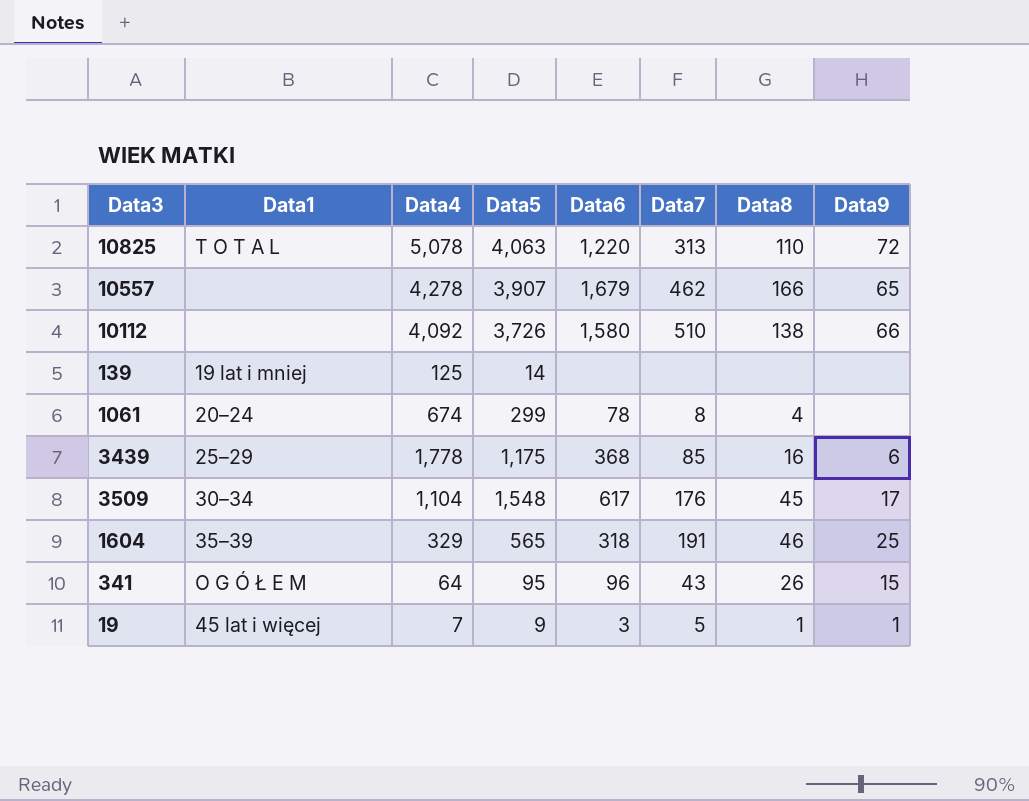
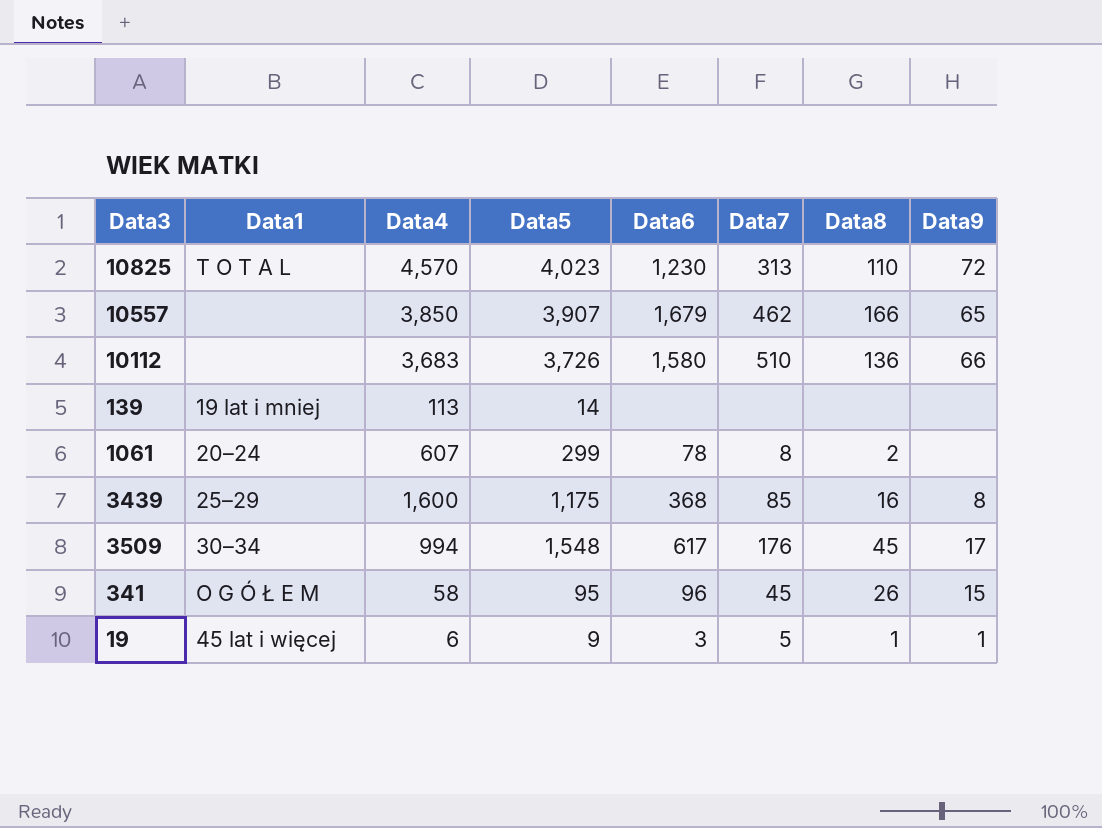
row 1604: 35–39 | 329 | 565 | 318 | 191 | 46 | 25 -> none
10825 | Data4: 5,078 -> 4,570
10825 | Data5: 4,063 -> 4,023
10825 | Data6: 1,220 -> 1,230
10557 | Data4: 4,278 -> 3,850
10112 | Data4: 4,092 -> 3,683
10112 | Data8: 138 -> 136
139 | Data4: 125 -> 113
1061 | Data4: 674 -> 607
1061 | Data8: 4 -> 2
3439 | Data4: 1,778 -> 1,600
3439 | Data9: 6 -> 8
3509 | Data4: 1,104 -> 994
341 | Data4: 64 -> 58
341 | Data7: 43 -> 45
19 | Data4: 7 -> 6

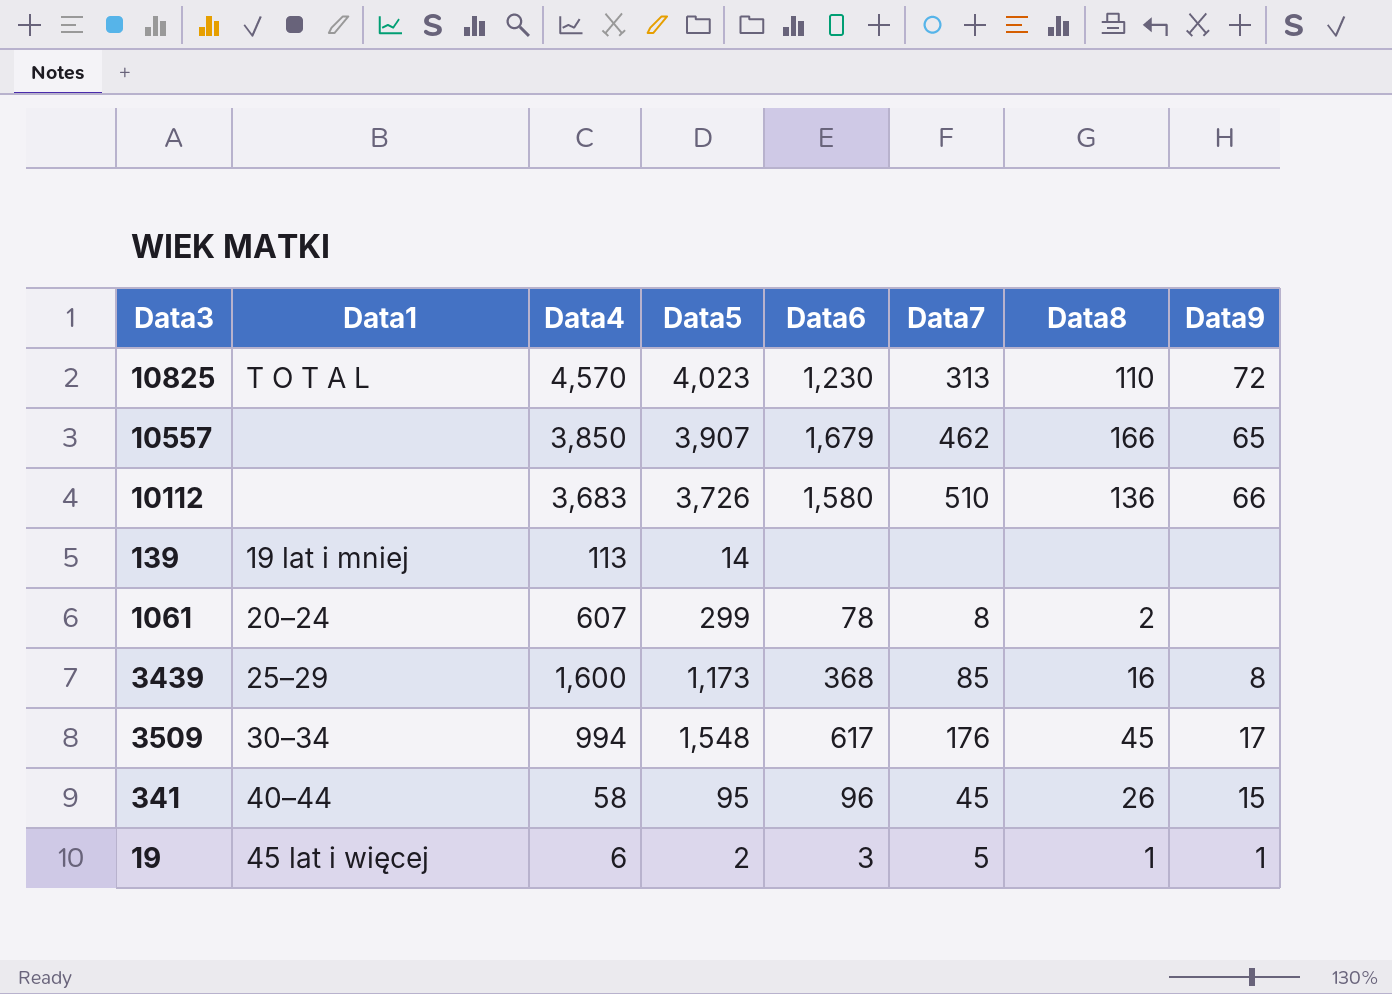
3439 | Data5: 1,175 -> 1,173
341 | Data1: O G Ó Ł E M -> 40–44
19 | Data5: 9 -> 2

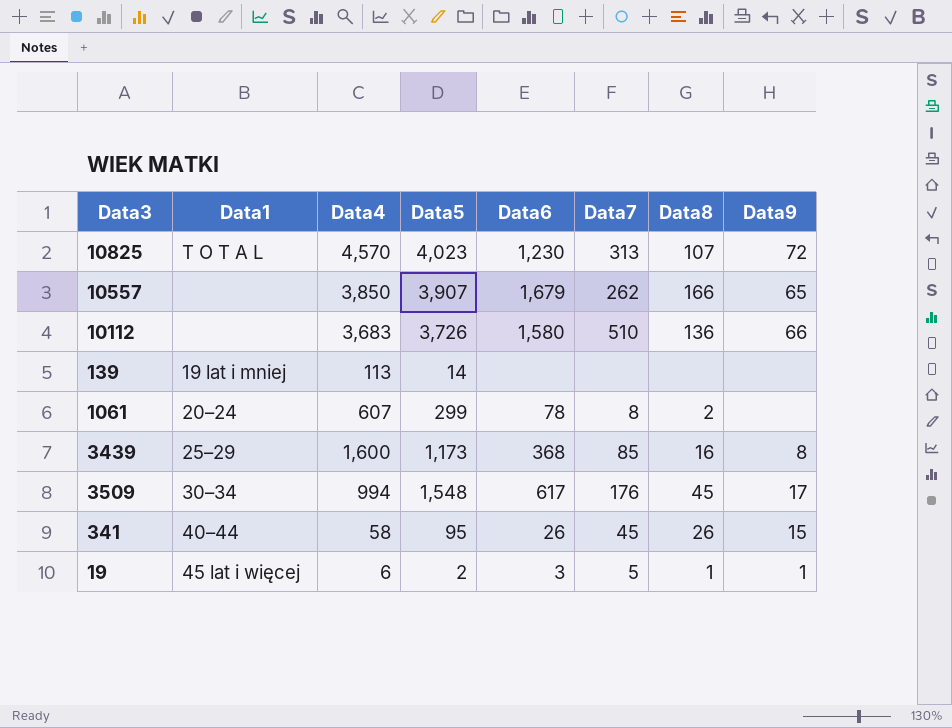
10825 | Data8: 110 -> 107
10557 | Data7: 462 -> 262
341 | Data6: 96 -> 26

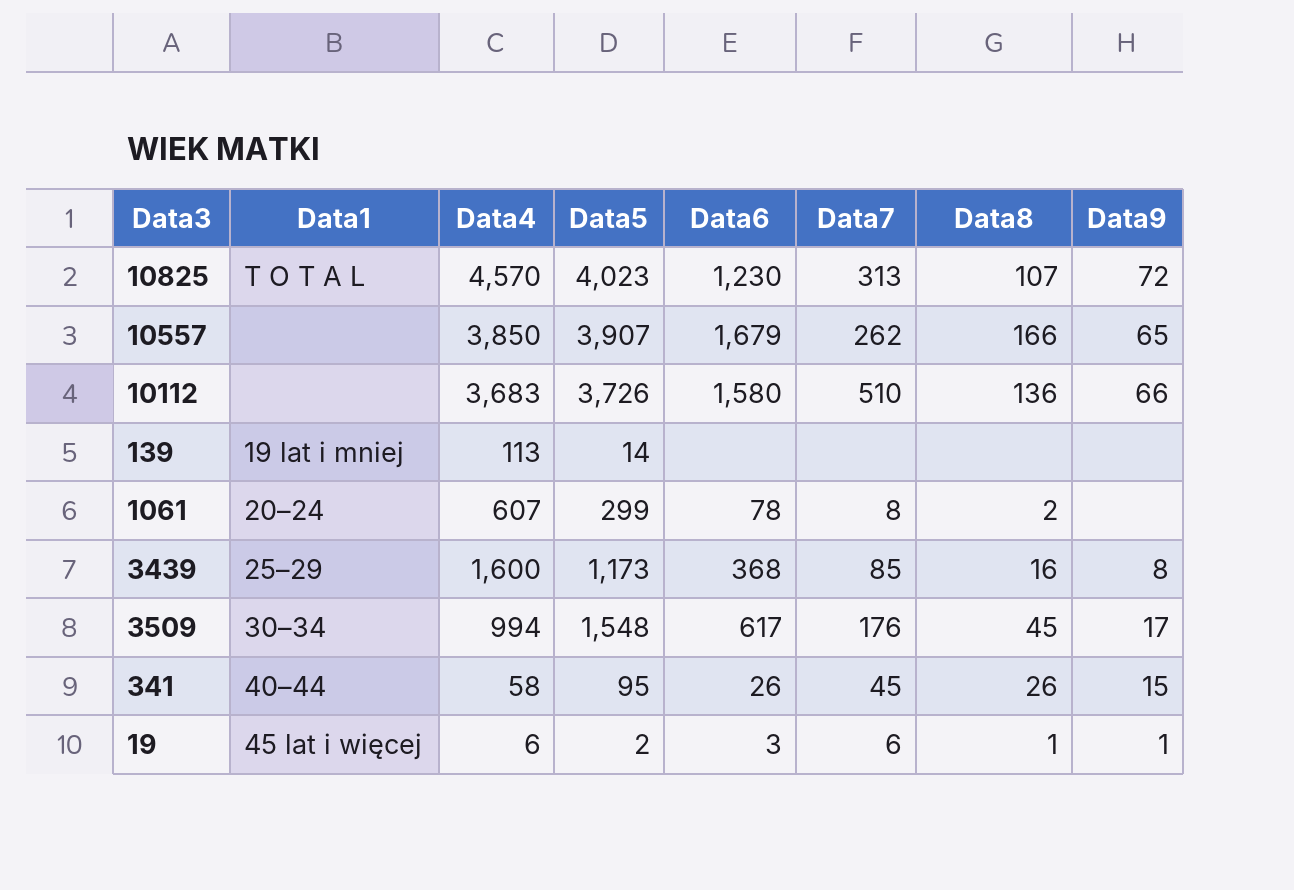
19 | Data7: 5 -> 6

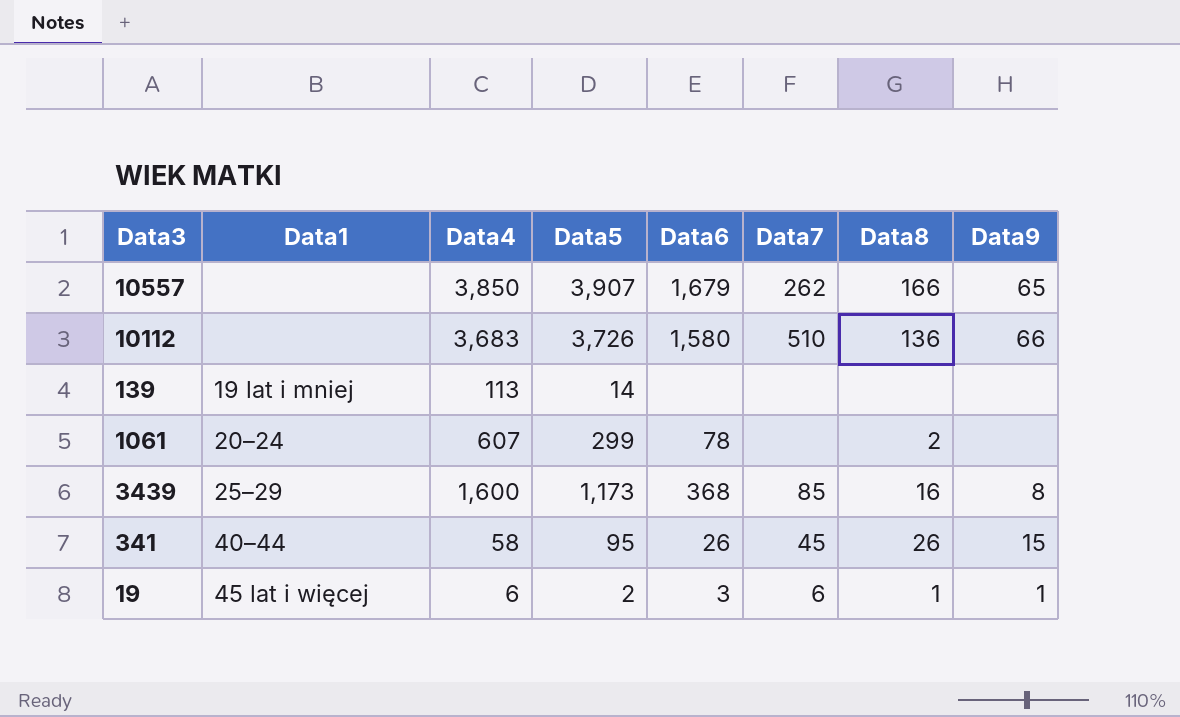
row 10825: T O T A L | 4,570 | 4,023 | 1,230 | 313 | 107 | 72 -> none
row 3509: 30–34 | 994 | 1,548 | 617 | 176 | 45 | 17 -> none
1061 | Data7: 8 -> none

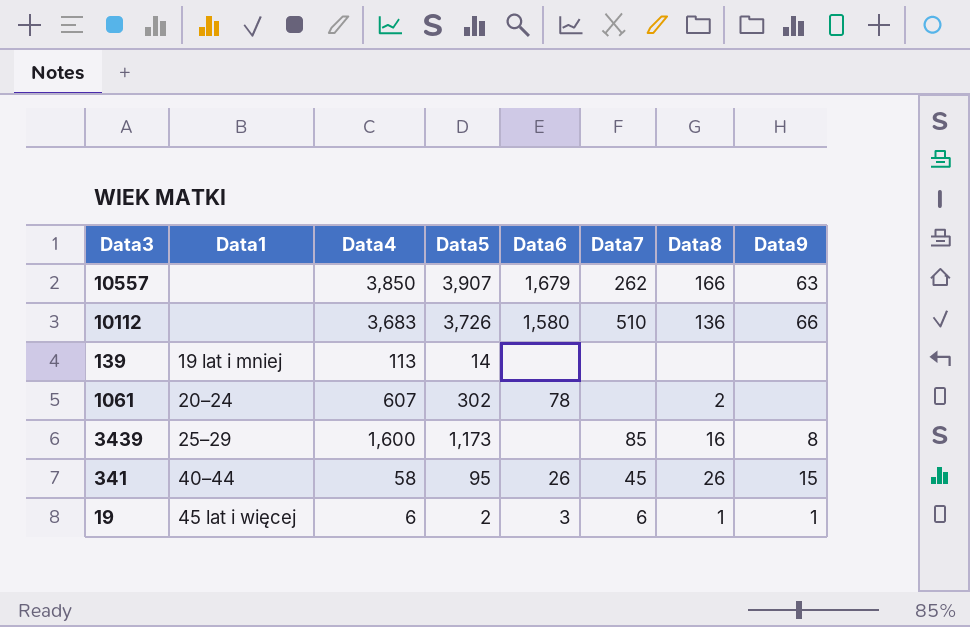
10557 | Data9: 65 -> 63
1061 | Data5: 299 -> 302
3439 | Data6: 368 -> none

